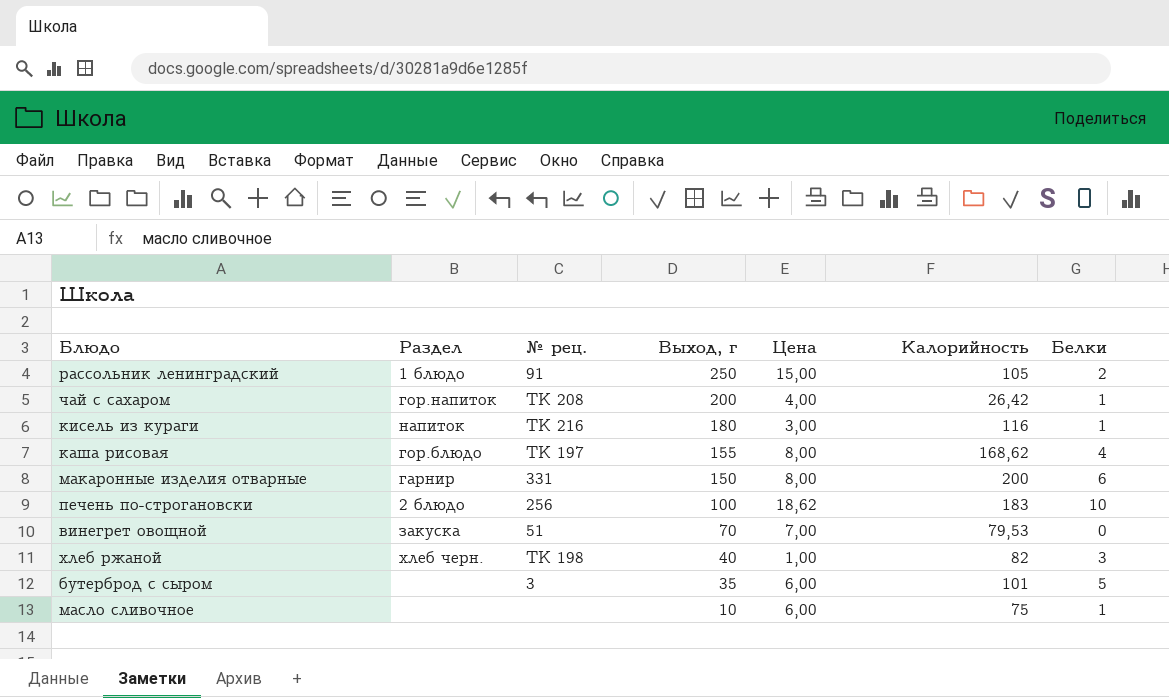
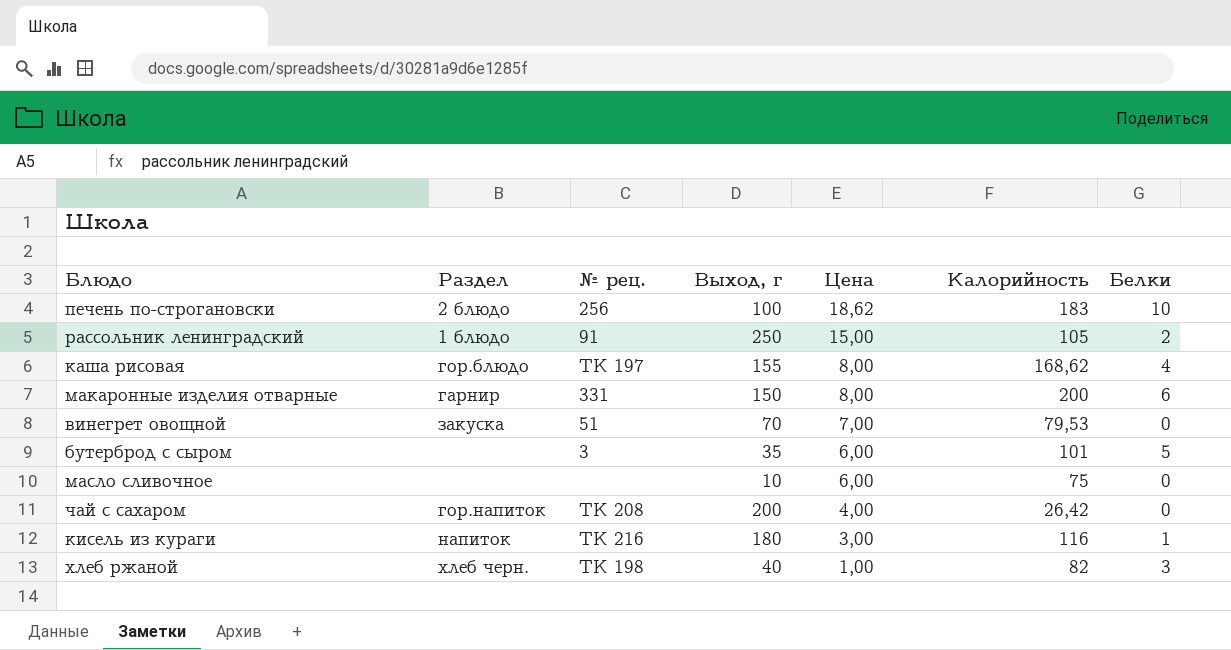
row order: Выход, г descending -> Цена descending
масло сливочное | Белки: 1 -> 0
чай с сахаром | Белки: 1 -> 0

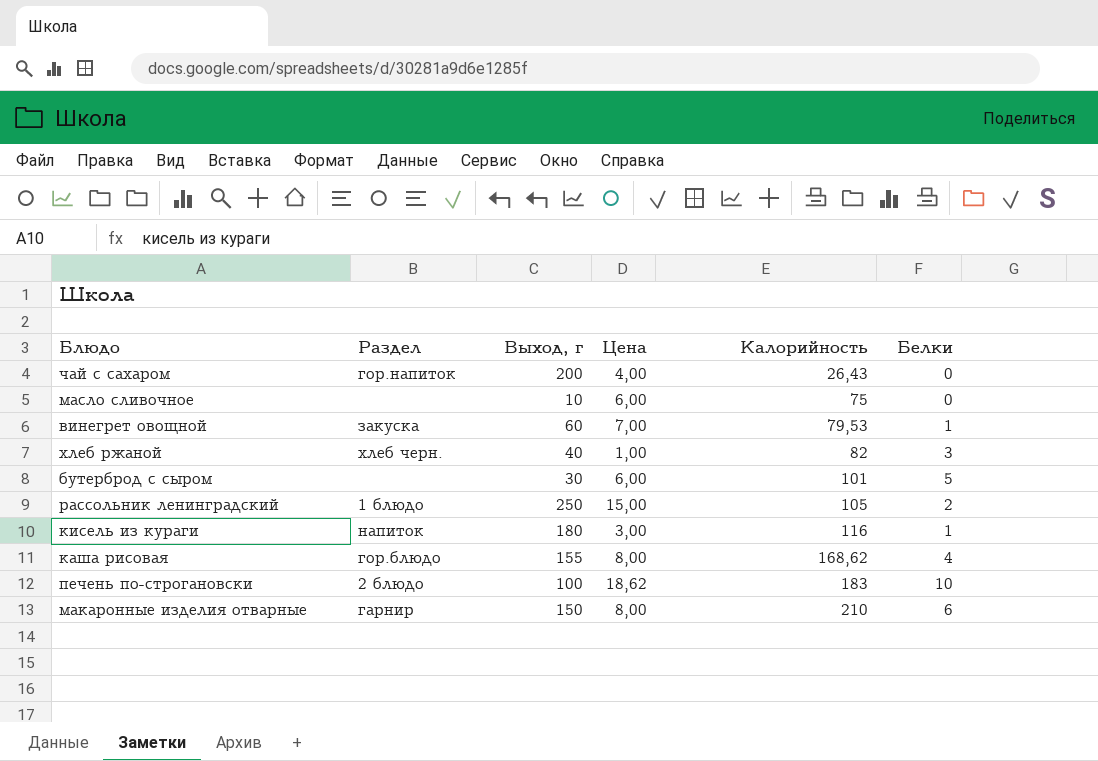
row order: Цена descending -> Калорийность ascending
column № рец. | position: 3 -> none
чай с сахаром | Калорийность: 26,42 -> 26,43
винегрет овощной | Выход, г: 70 -> 60
винегрет овощной | Белки: 0 -> 1
бутерброд с сыром | Выход, г: 35 -> 30
макаронные изделия отварные | Калорийность: 200 -> 210

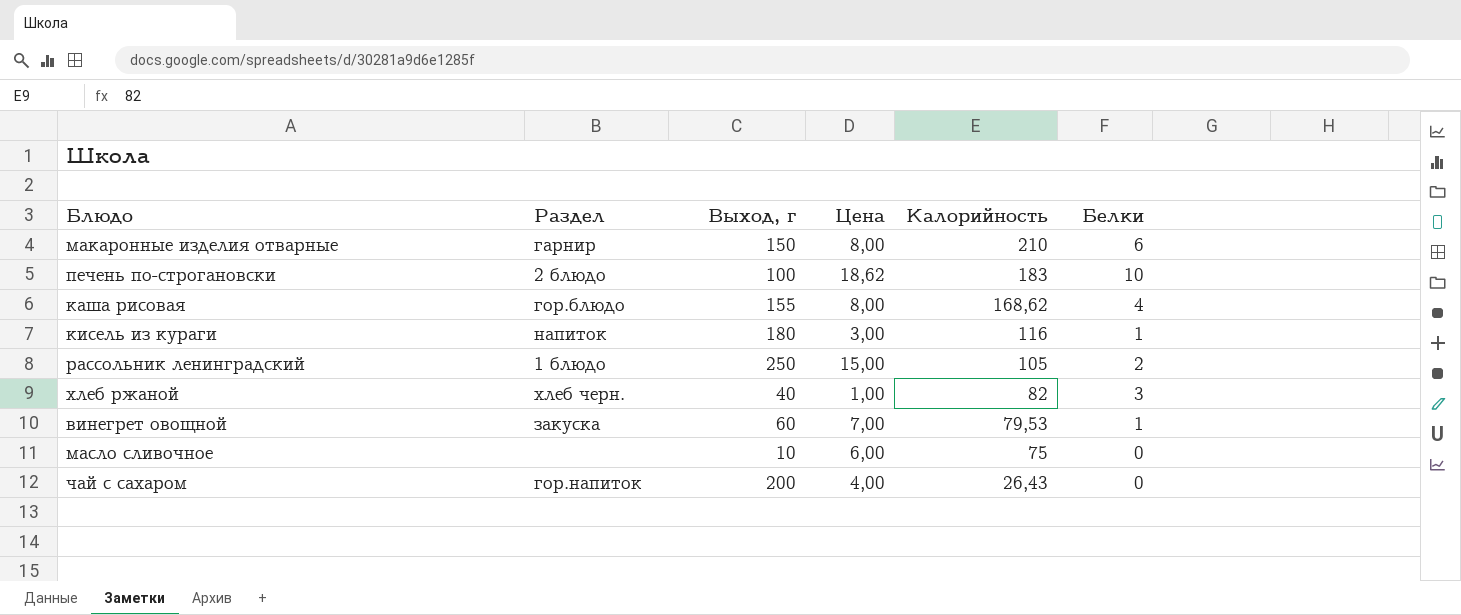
row order: Калорийность ascending -> Калорийность descending
row бутерброд с сыром: none | 30 | 6,00 | 101 | 5 -> none

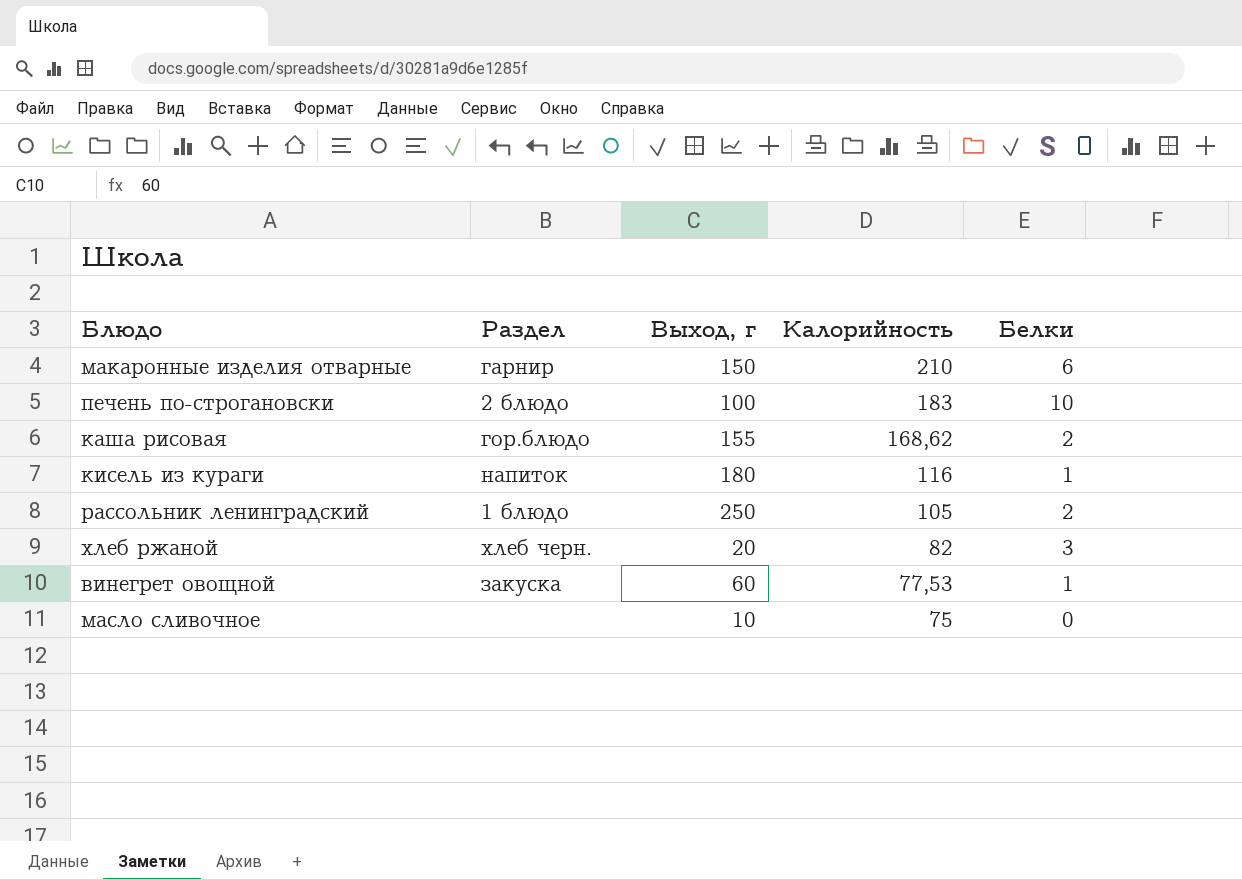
column Цена | position: 4 -> none
row чай с сахаром: гор.напиток | 200 | 4,00 | 26,43 | 0 -> none
каша рисовая | Белки: 4 -> 2
хлеб ржаной | Выход, г: 40 -> 20
винегрет овощной | Калорийность: 79,53 -> 77,53

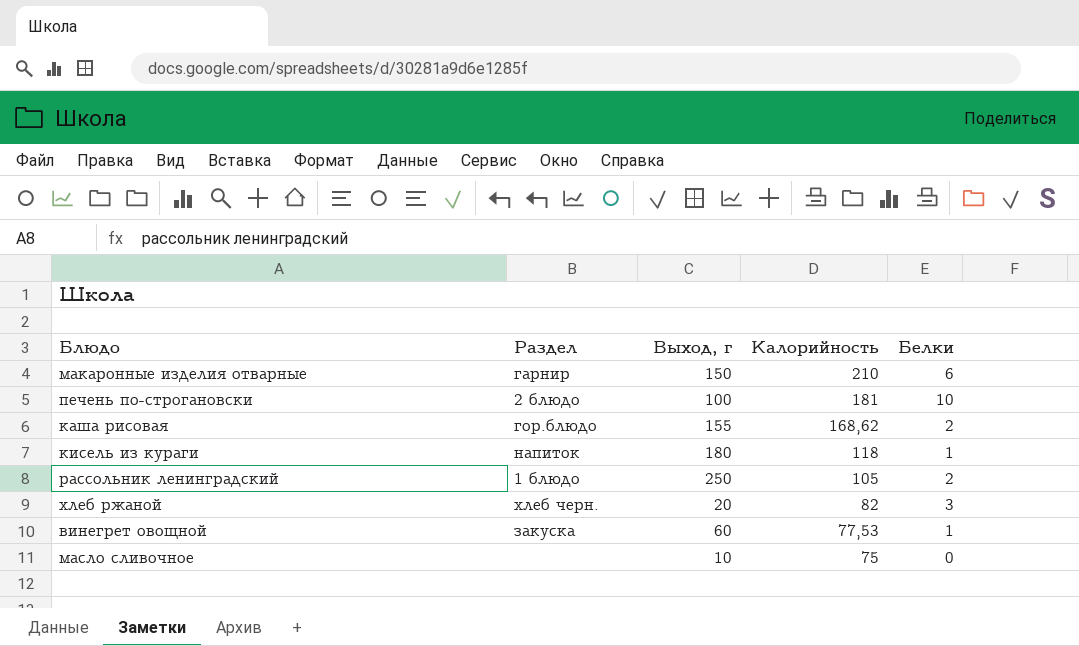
печень по-строгановски | Калорийность: 183 -> 181
кисель из кураги | Калорийность: 116 -> 118

